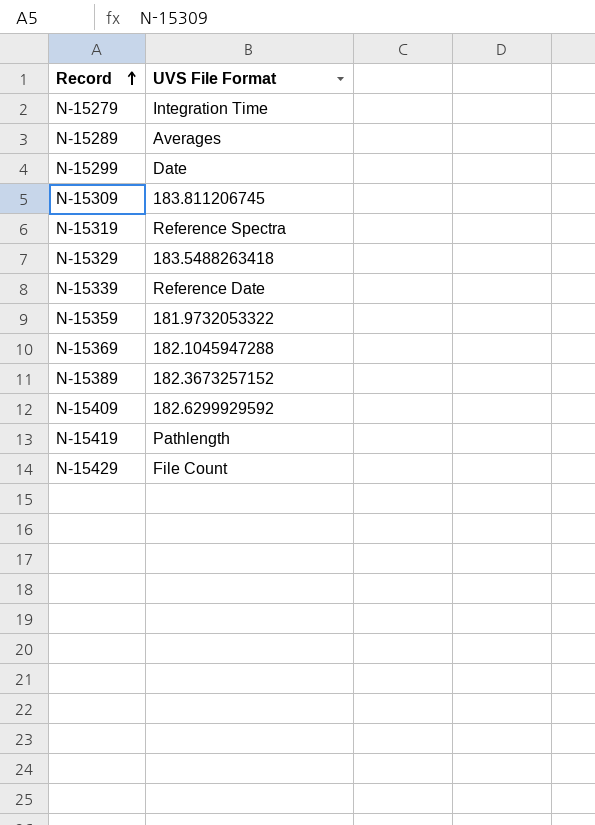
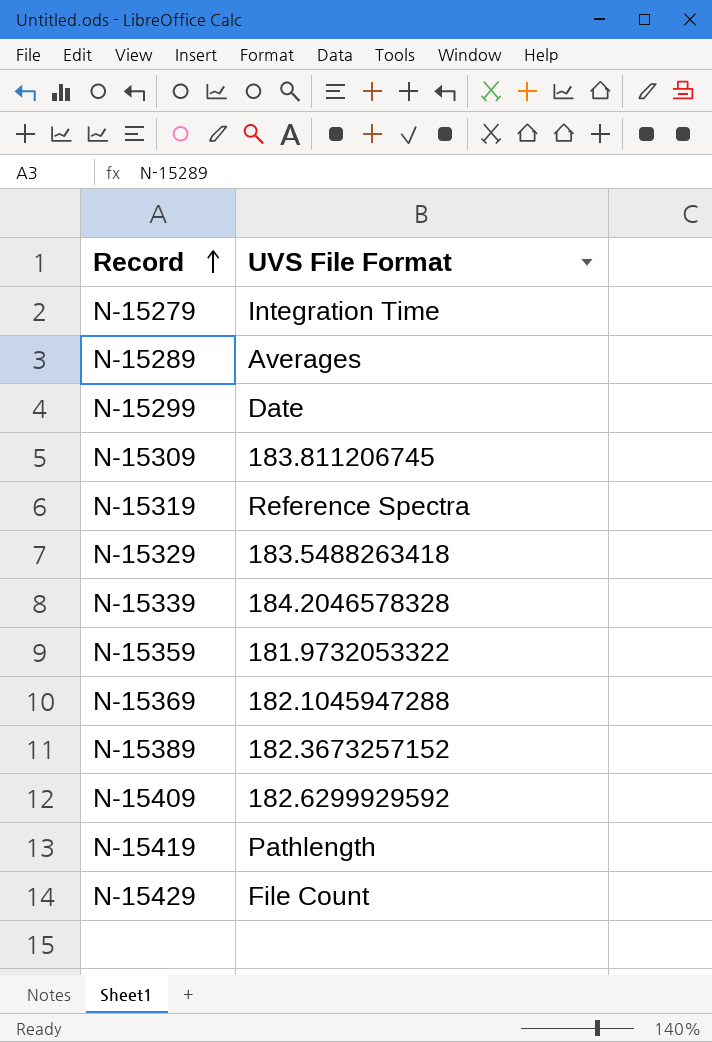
N-15339 | UVS File Format: Reference Date -> 184.2046578328

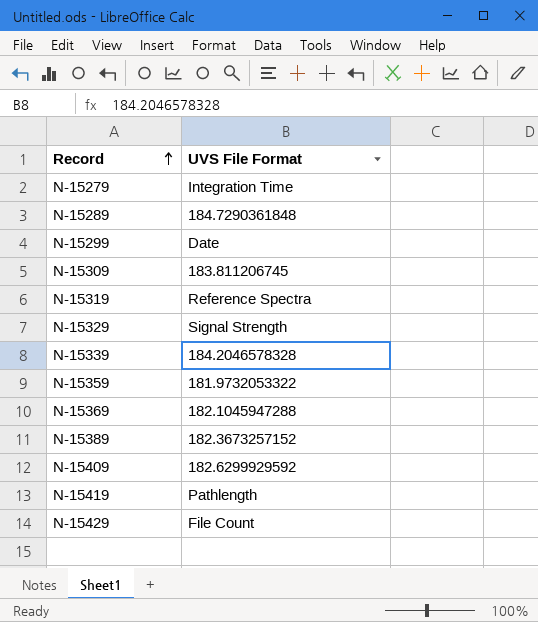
N-15289 | UVS File Format: Averages -> 184.7290361848
N-15329 | UVS File Format: 183.5488263418 -> Signal Strength

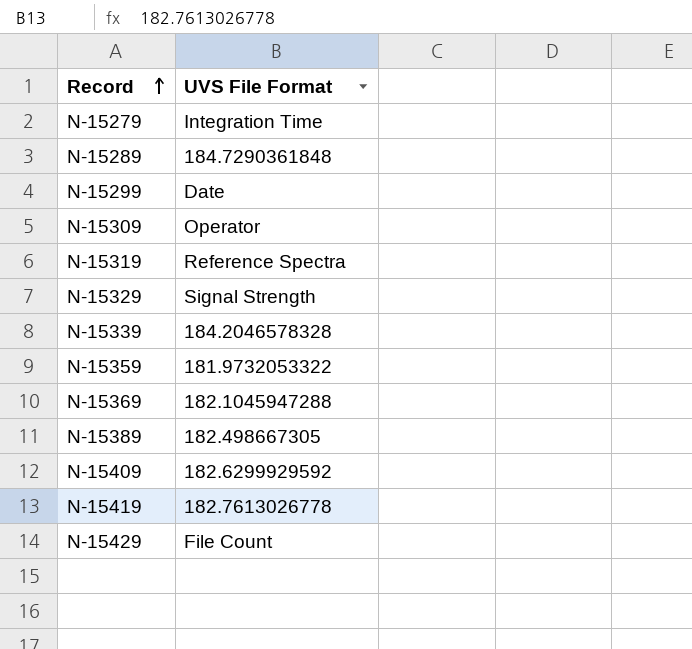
N-15309 | UVS File Format: 183.811206745 -> Operator
N-15389 | UVS File Format: 182.3673257152 -> 182.498667305
N-15419 | UVS File Format: Pathlength -> 182.7613026778

